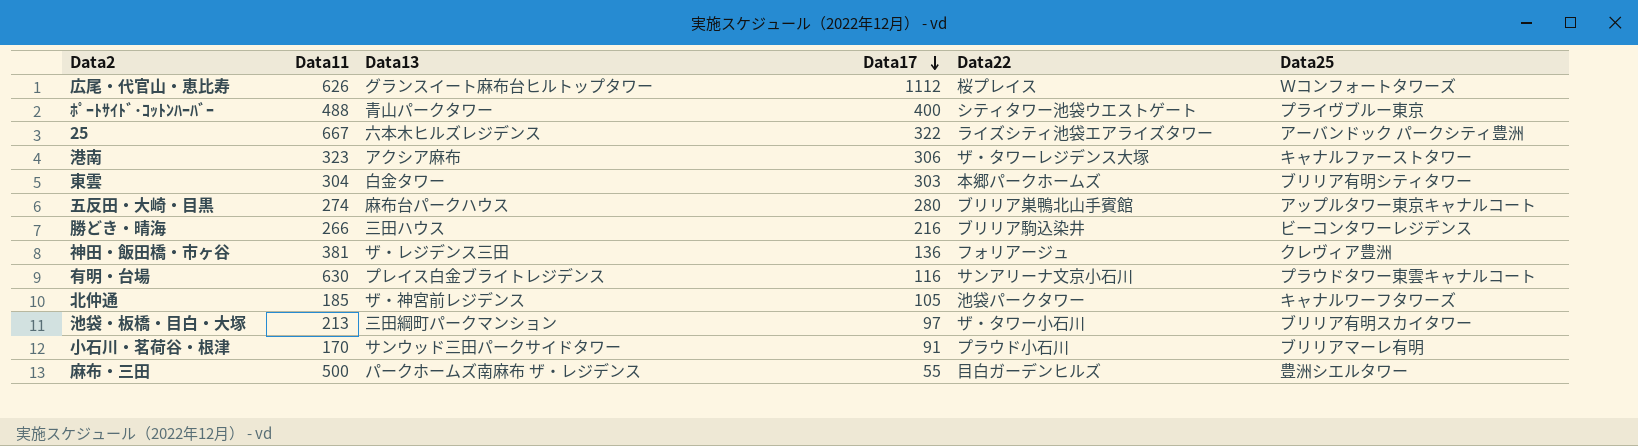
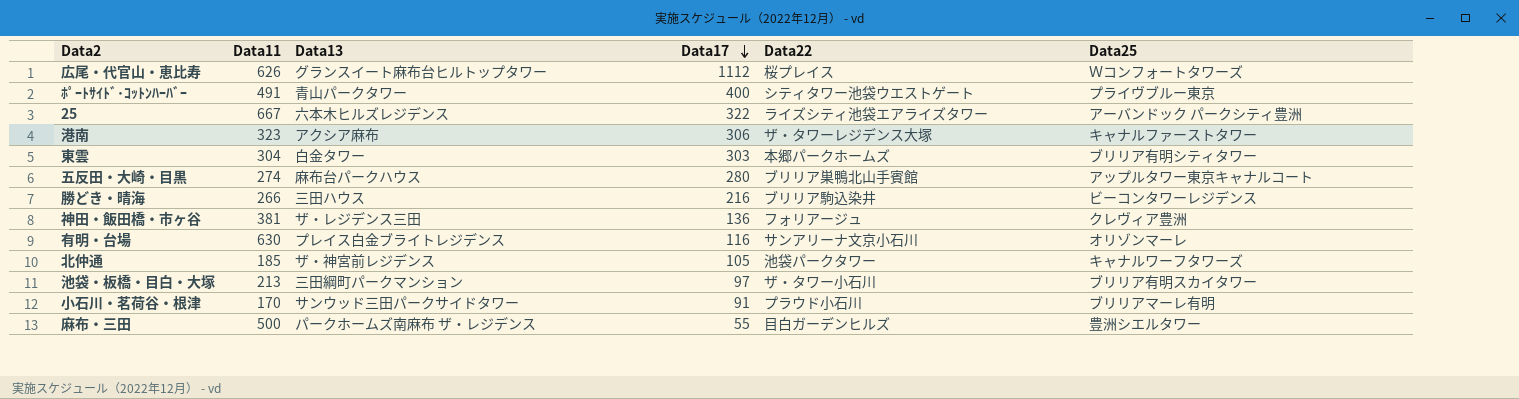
ﾎﾟｰﾄｻｲﾄﾞ･ｺｯﾄﾝﾊｰﾊﾞｰ | Data11: 488 -> 491
有明・台場 | Data25: プラウドタワー東雲キャナルコート -> オリゾンマーレ

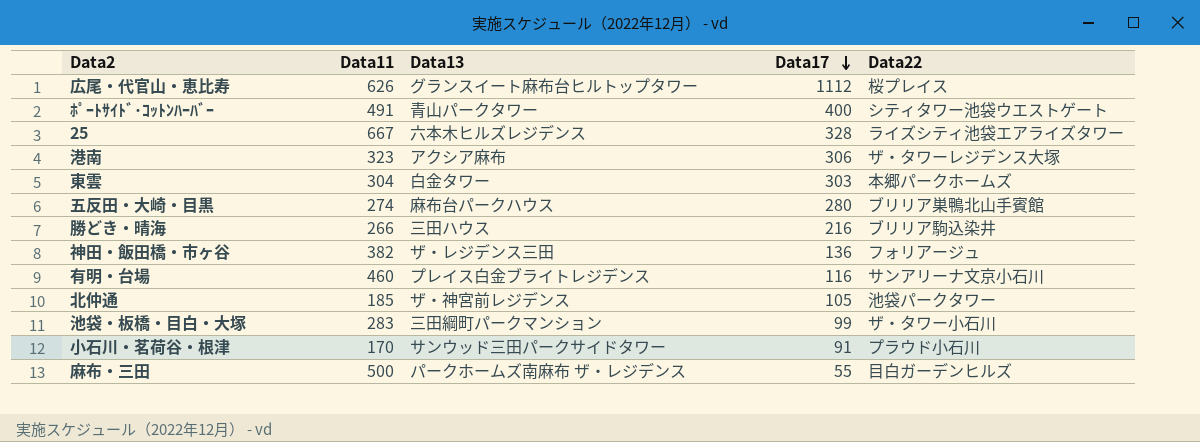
column Data25 | position: 6 -> none
25 | Data17: 322 -> 328
神田・飯田橋・市ヶ谷 | Data11: 381 -> 382
有明・台場 | Data11: 630 -> 460
池袋・板橋・目白・大塚 | Data11: 213 -> 283
池袋・板橋・目白・大塚 | Data17: 97 -> 99

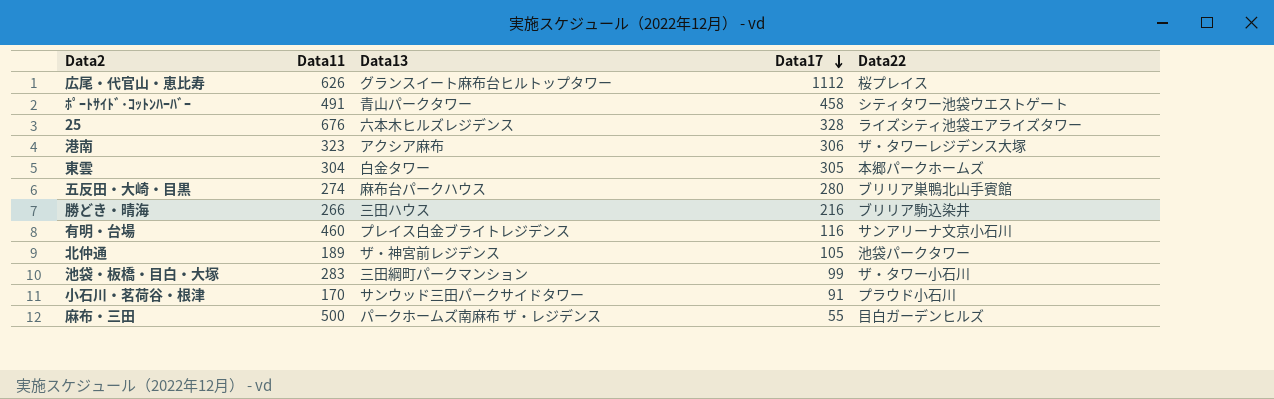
row 神田・飯田橋・市ヶ谷: 382 | ザ・レジデンス三田 | 136 | フォリアージュ -> none
ﾎﾟｰﾄｻｲﾄﾞ･ｺｯﾄﾝﾊｰﾊﾞｰ | Data17: 400 -> 458
25 | Data11: 667 -> 676
東雲 | Data17: 303 -> 305
北仲通 | Data11: 185 -> 189

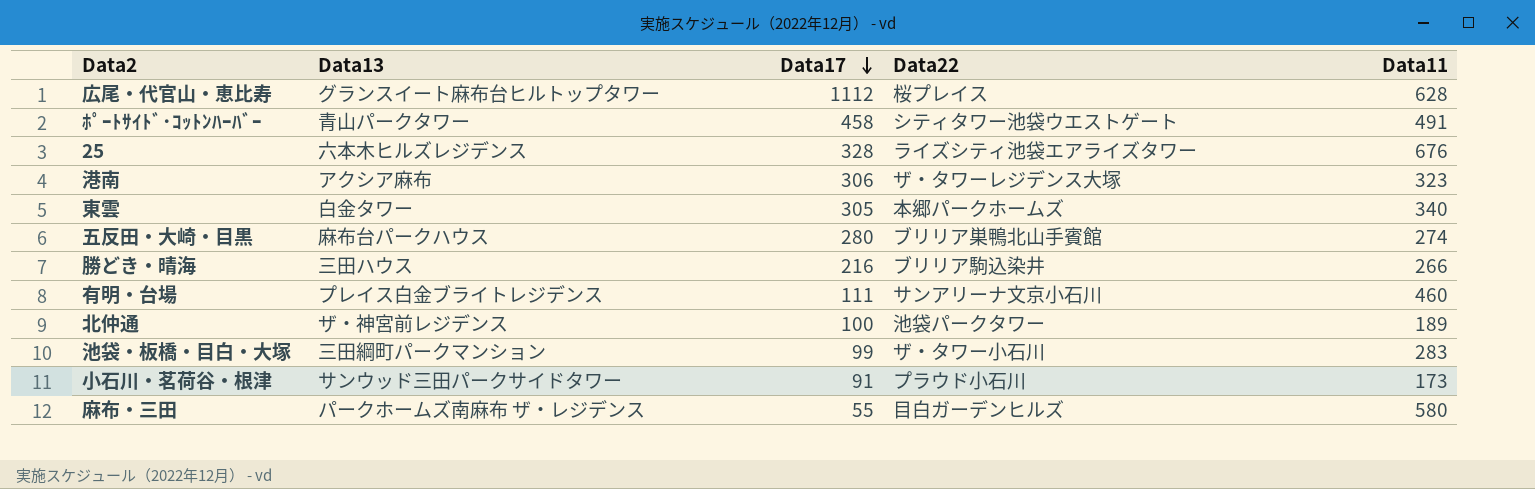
column Data11 | position: 2 -> 5
広尾・代官山・恵比寿 | Data11: 626 -> 628
東雲 | Data11: 304 -> 340
有明・台場 | Data17: 116 -> 111
北仲通 | Data17: 105 -> 100
小石川・茗荷谷・根津 | Data11: 170 -> 173
麻布・三田 | Data11: 500 -> 580

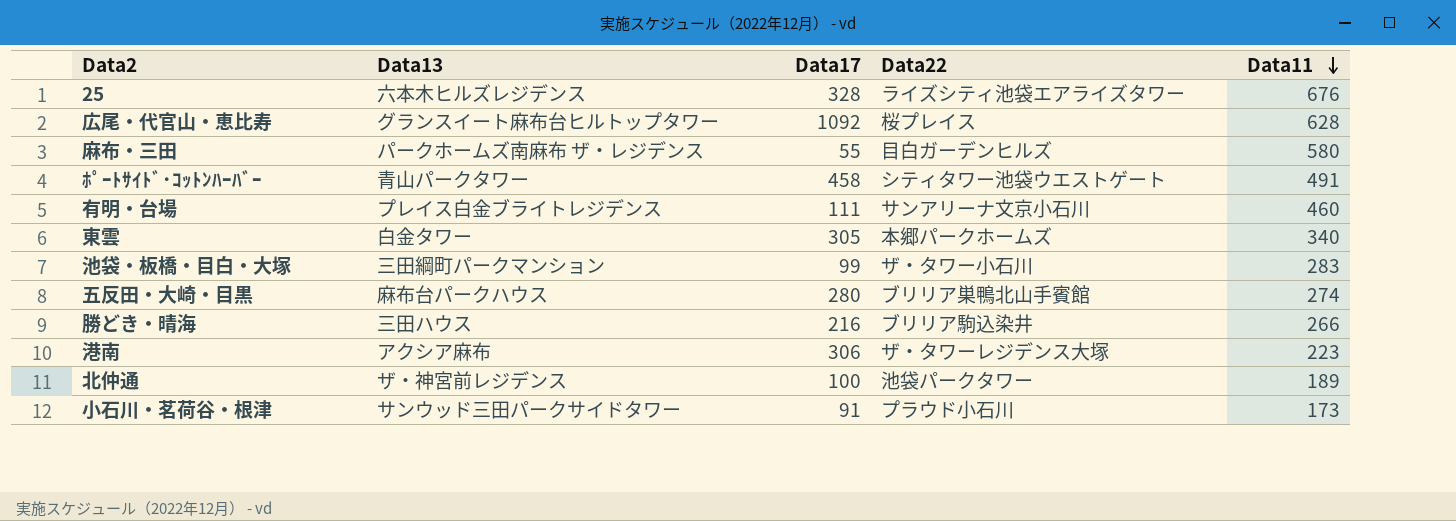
row order: Data17 descending -> Data11 descending
広尾・代官山・恵比寿 | Data17: 1112 -> 1092
港南 | Data11: 323 -> 223

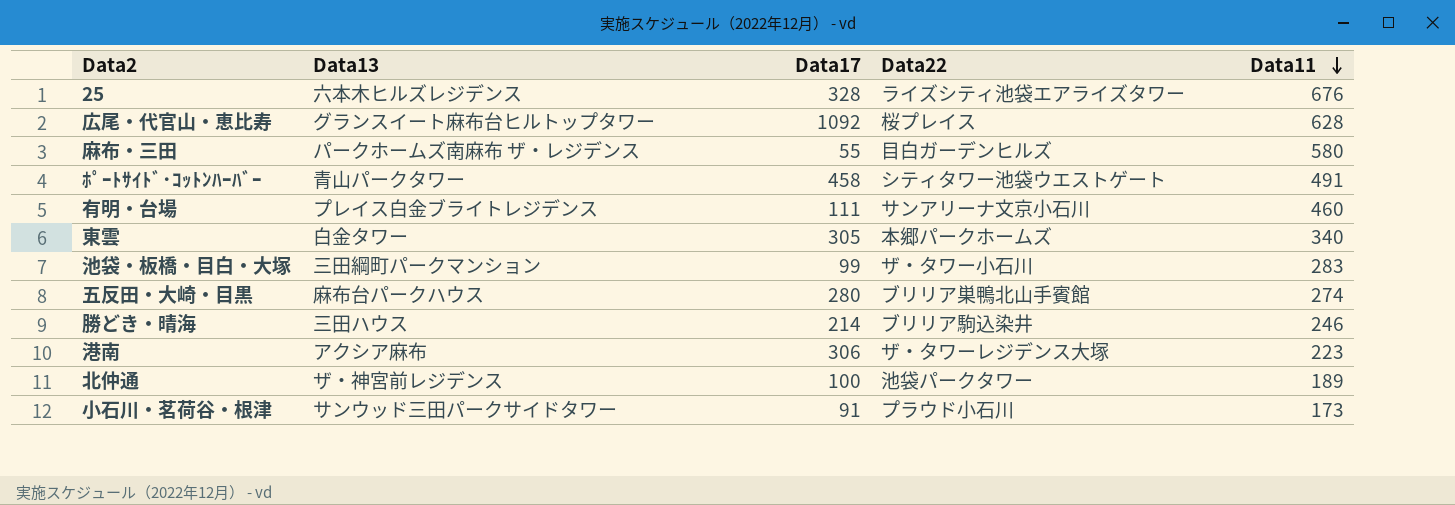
勝どき・晴海 | Data17: 216 -> 214
勝どき・晴海 | Data11: 266 -> 246

